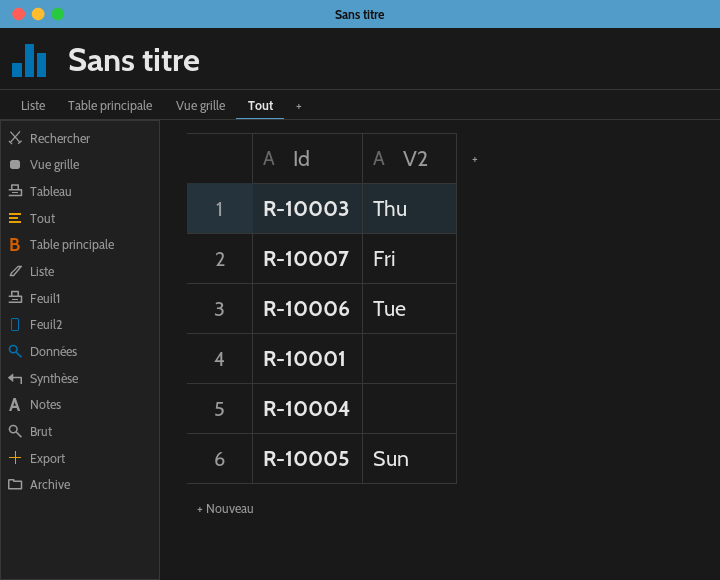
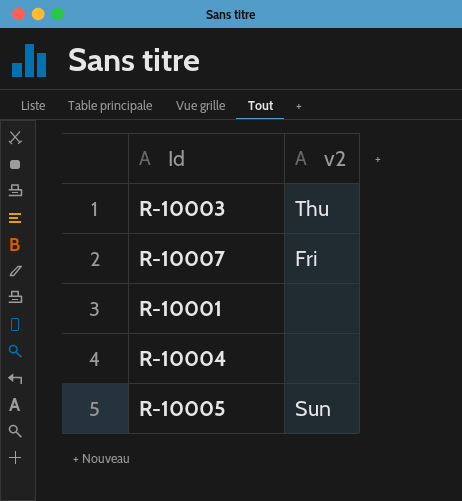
column name: V2 -> v2
row R-10006: Tue -> none

